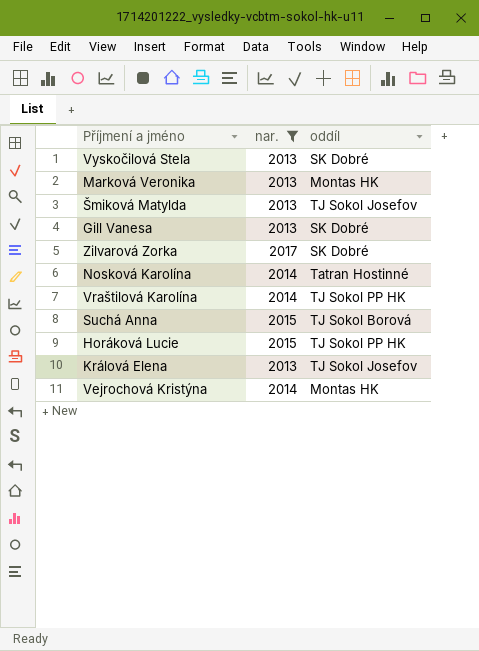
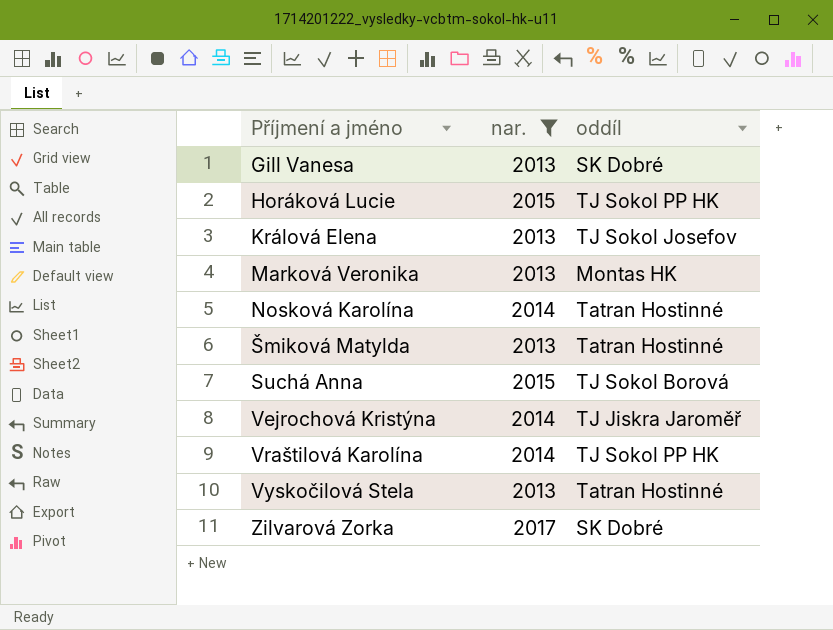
row order: none -> Příjmení a jméno ascending
Šmiková Matylda | oddíl: TJ Sokol Josefov -> Tatran Hostinné
Vejrochová Kristýna | oddíl: Montas HK -> TJ Jiskra Jaroměř
Vyskočilová Stela | oddíl: SK Dobré -> Tatran Hostinné

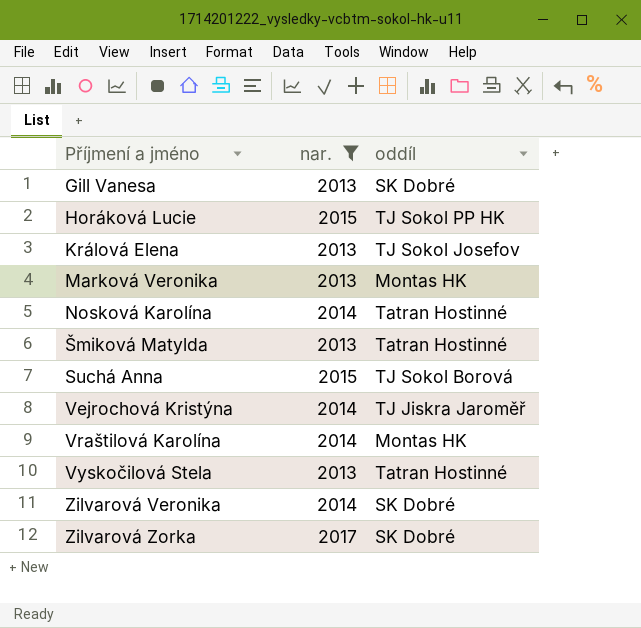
Vraštilová Karolína | oddíl: TJ Sokol PP HK -> Montas HK
row Zilvarová Veronika: none -> 2014 | SK Dobré

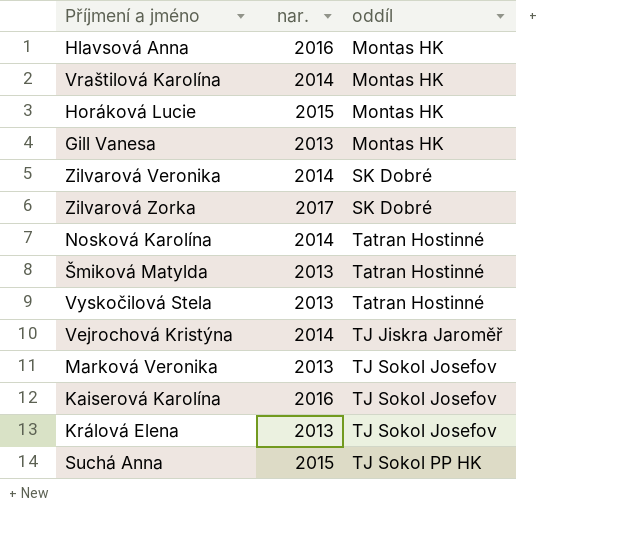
filter: nar. != 2016 -> none
row order: Příjmení a jméno ascending -> oddíl ascending
Horáková Lucie | oddíl: TJ Sokol PP HK -> Montas HK
Gill Vanesa | oddíl: SK Dobré -> Montas HK
Marková Veronika | oddíl: Montas HK -> TJ Sokol Josefov
Suchá Anna | oddíl: TJ Sokol Borová -> TJ Sokol PP HK

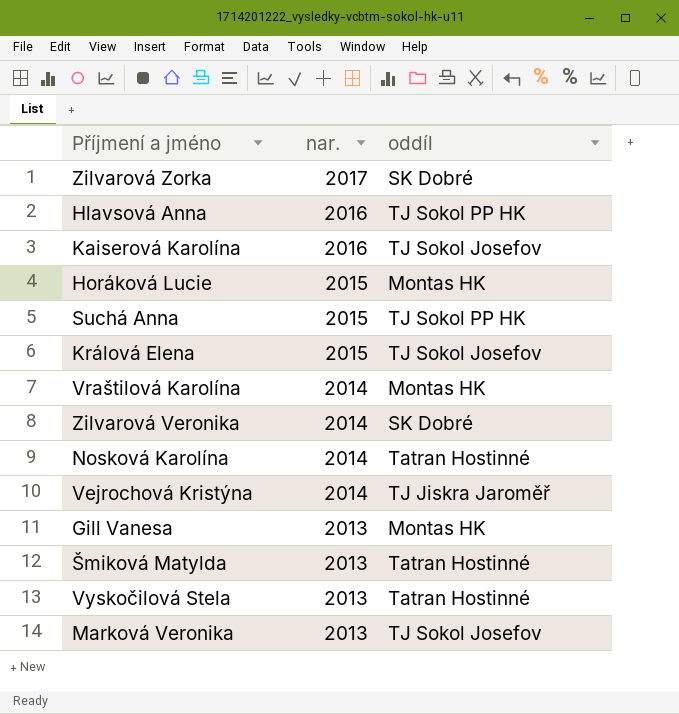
row order: oddíl ascending -> nar. descending
Hlavsová Anna | oddíl: Montas HK -> TJ Sokol PP HK
Králová Elena | nar.: 2013 -> 2015

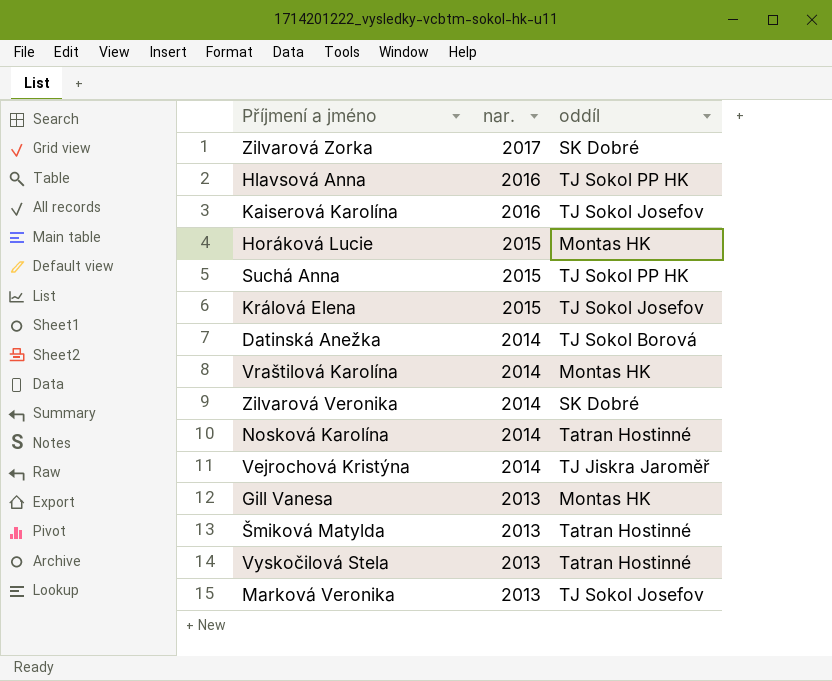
row Datinská Anežka: none -> 2014 | TJ Sokol Borová

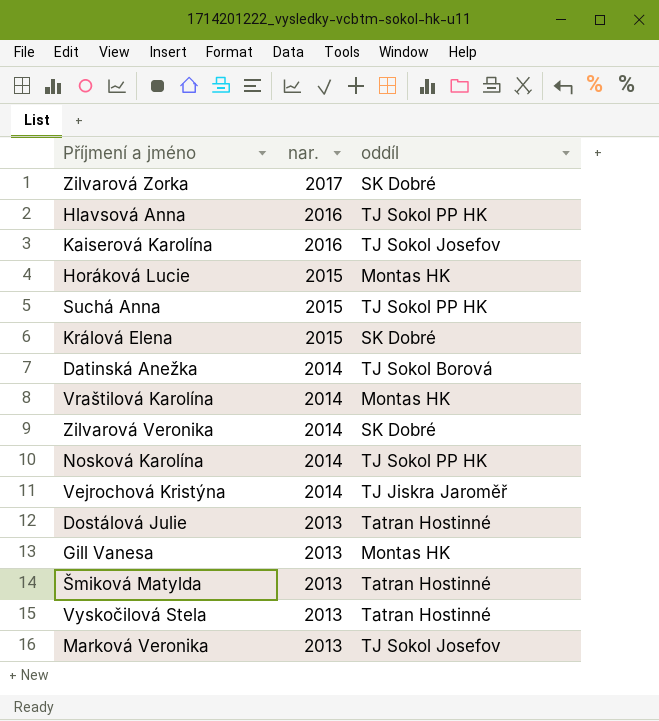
Králová Elena | oddíl: TJ Sokol Josefov -> SK Dobré
Nosková Karolína | oddíl: Tatran Hostinné -> TJ Sokol PP HK
row Dostálová Julie: none -> 2013 | Tatran Hostinné

